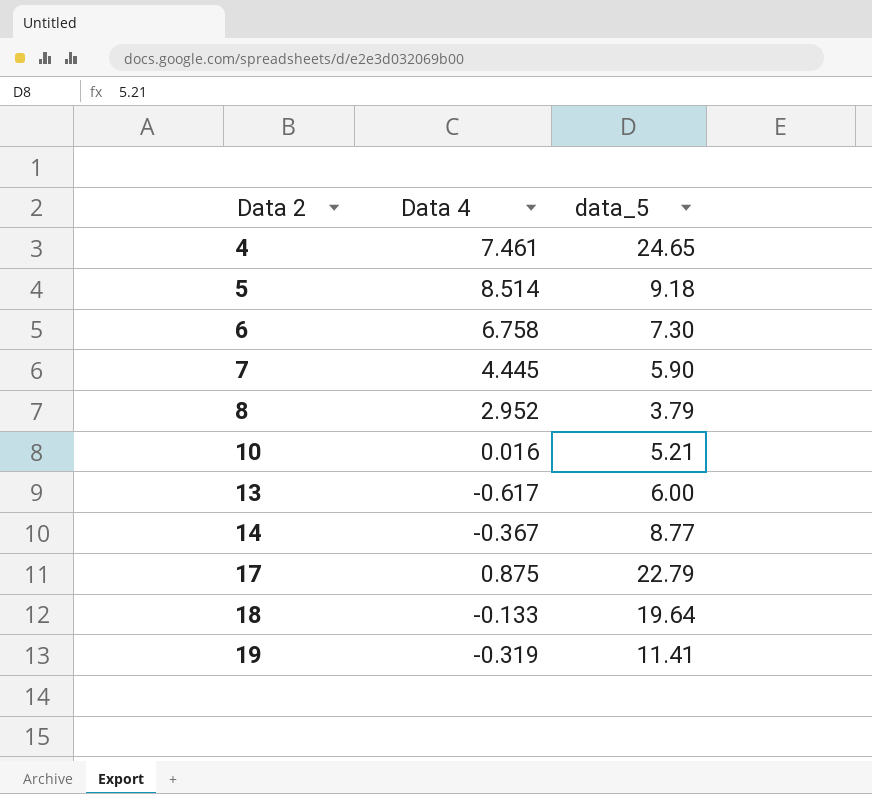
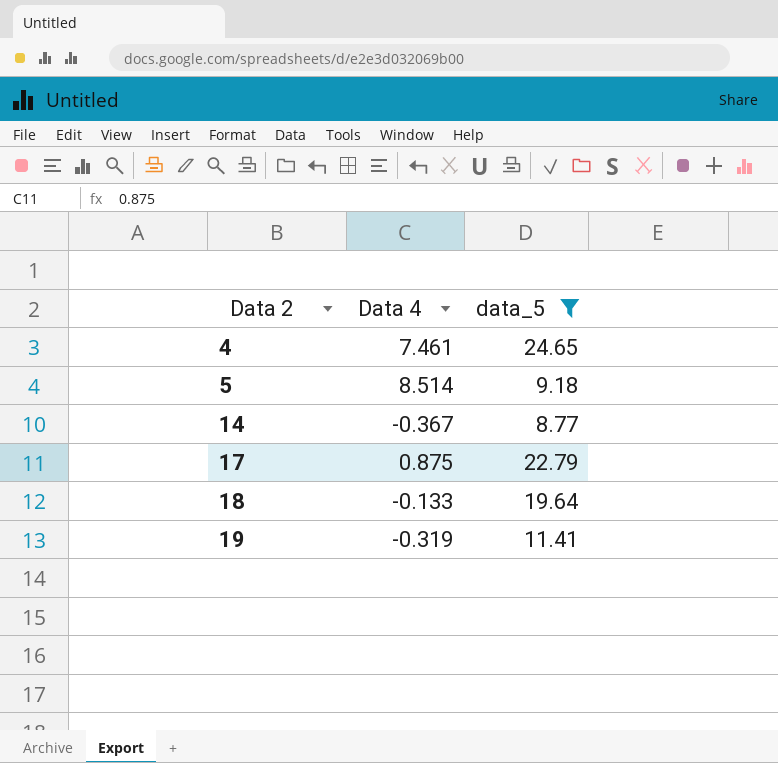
filter: none -> data_5 >= 8.77

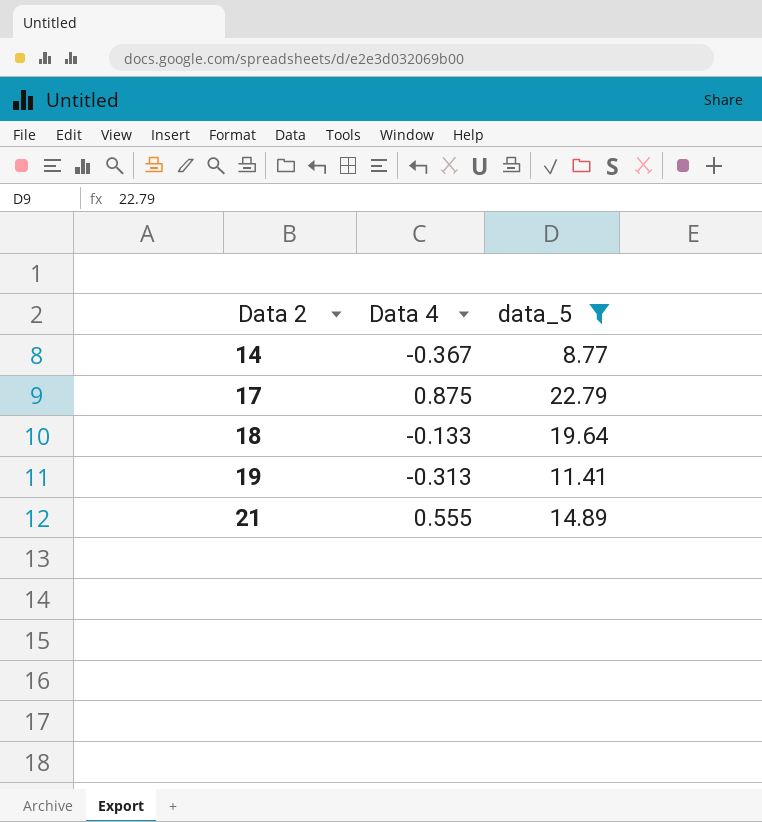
row 4: 7.461 | 24.65 -> none
row 5: 8.514 | 9.18 -> none
19 | Data 4: -0.319 -> -0.313
row 21: none -> 0.555 | 14.89

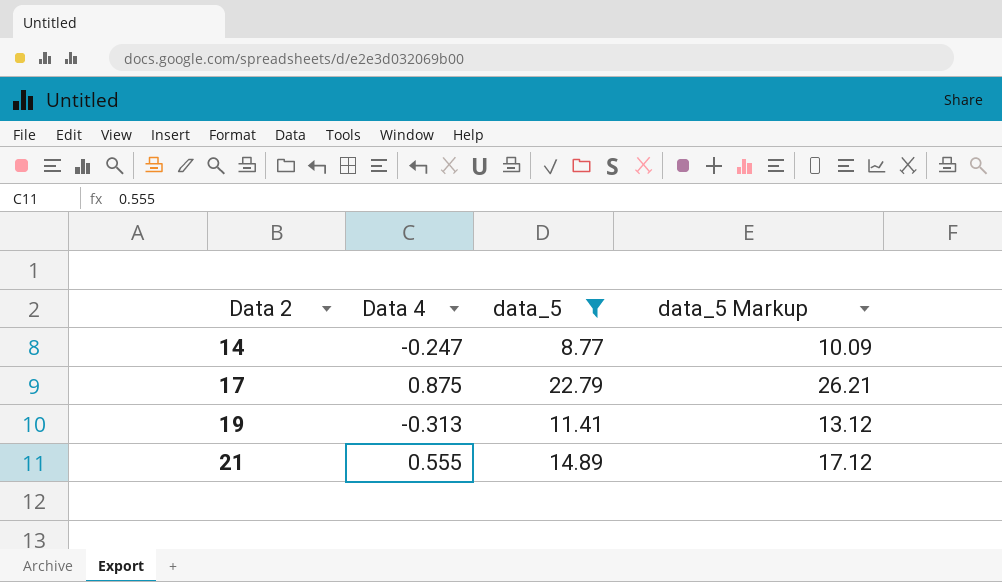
column data_5 Markup | formula: none -> [data_5] * 1.15
row 18: -0.133 | 19.64 -> none
14 | Data 4: -0.367 -> -0.247

